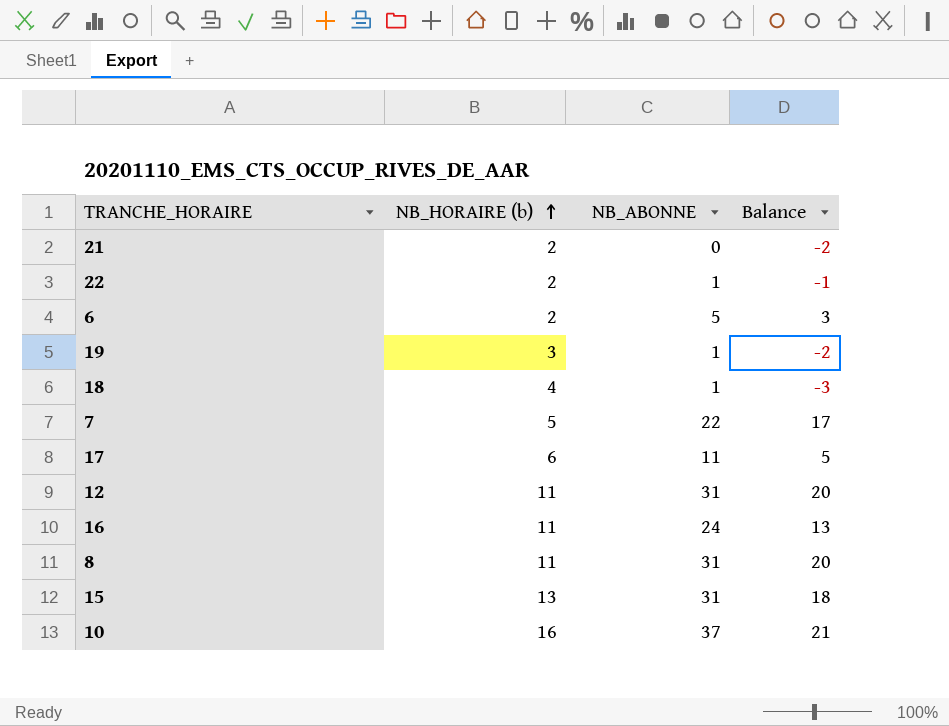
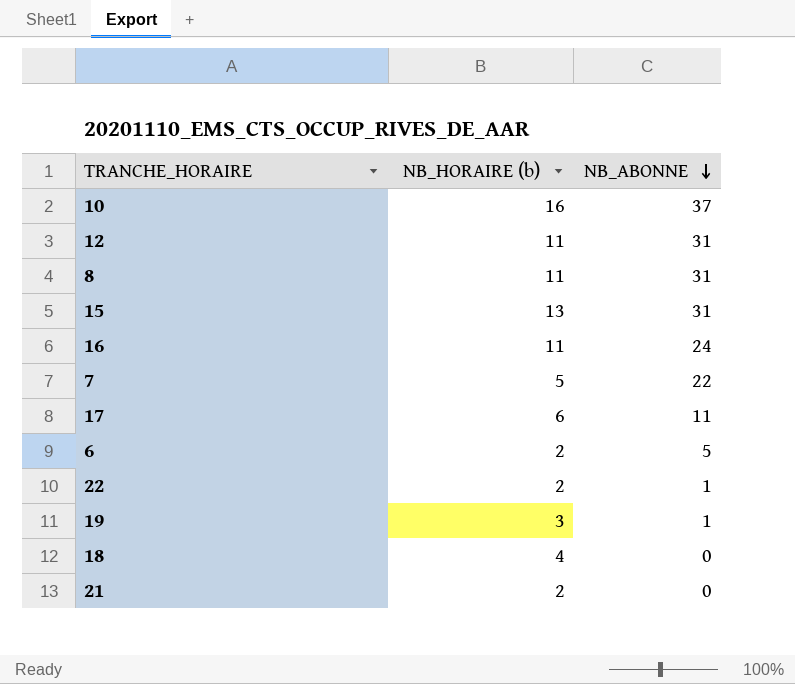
row order: NB_HORAIRE (b) ascending -> NB_ABONNE descending
column Balance | formula: [NB_ABONNE] - [NB_HORAIRE (b)] -> none
18 | NB_ABONNE: 1 -> 0

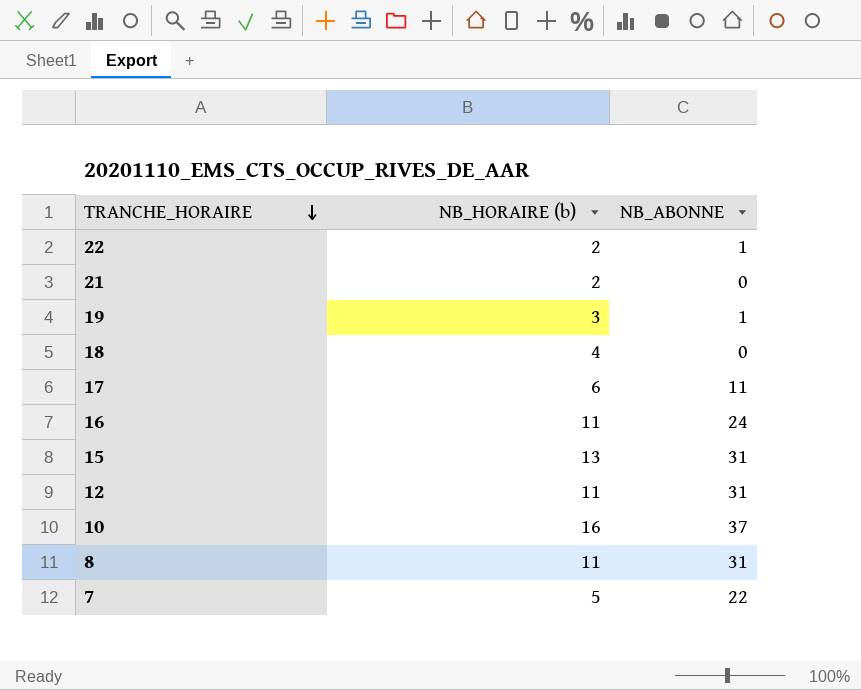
row order: NB_ABONNE descending -> TRANCHE_HORAIRE descending
row 6: 2 | 5 -> none

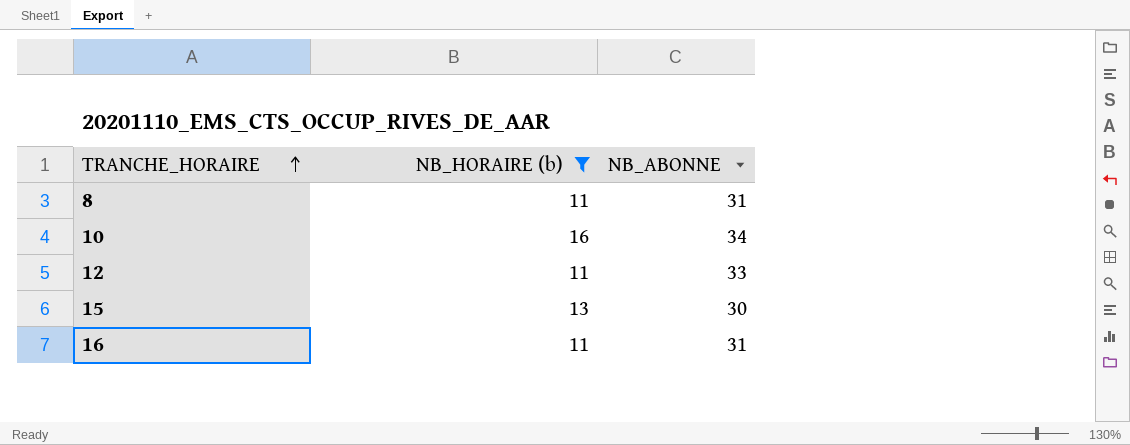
filter: none -> NB_HORAIRE (b) >= 11
row order: TRANCHE_HORAIRE descending -> TRANCHE_HORAIRE ascending
10 | NB_ABONNE: 37 -> 34
12 | NB_ABONNE: 31 -> 33
15 | NB_ABONNE: 31 -> 30
16 | NB_ABONNE: 24 -> 31

